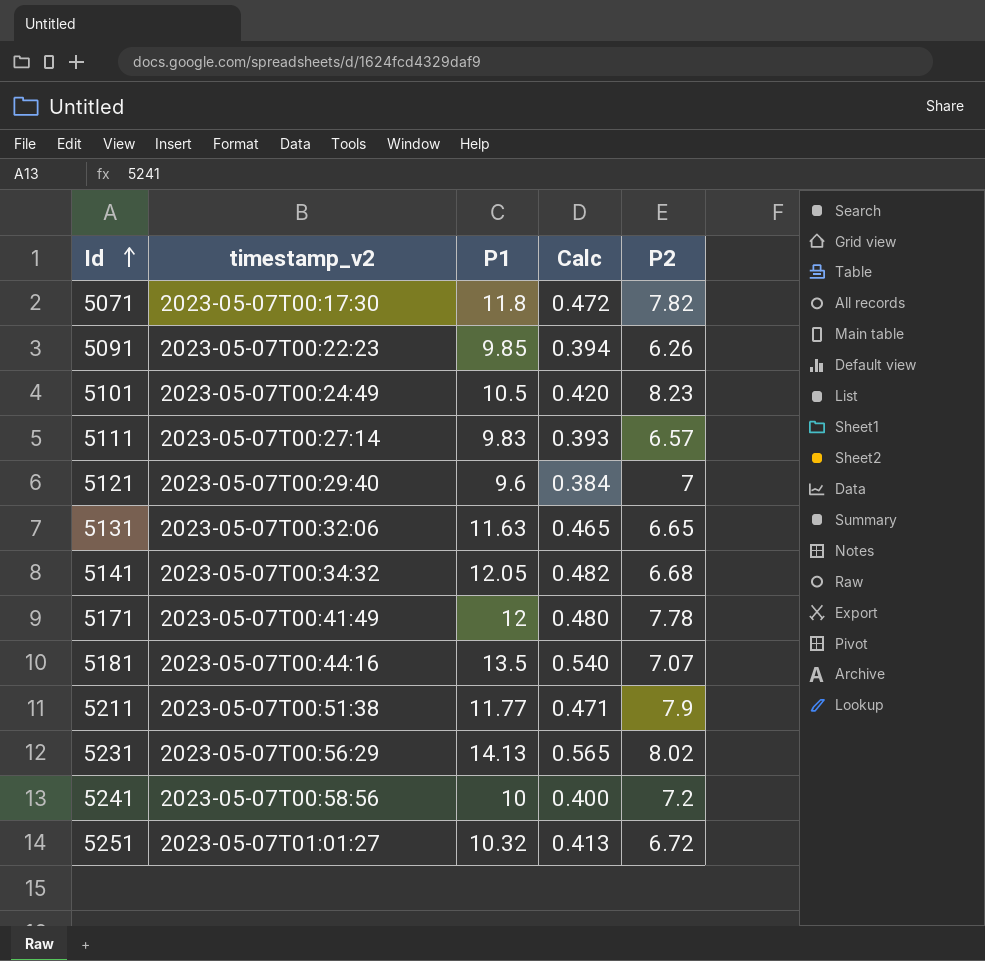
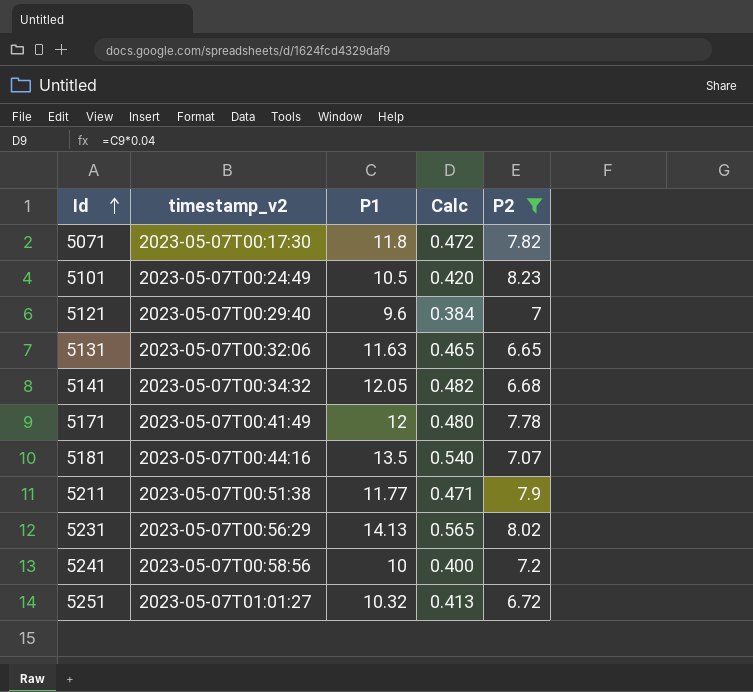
filter: none -> P2 >= 6.65

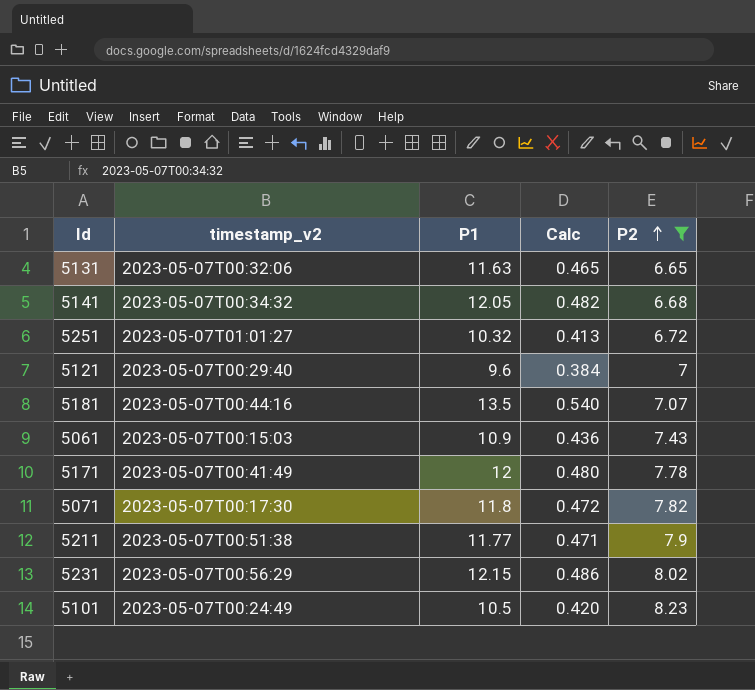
row order: Id ascending -> P2 ascending
row 5241: 2023-05-07T00:58:56 | 10 | 0.400 | 7.2 -> none
row 5061: none -> 2023-05-07T00:15:03 | 10.9 | 0.436 | 7.43
5231 | P1: 14.13 -> 12.15
5231 | Calc: 0.565 -> 0.486

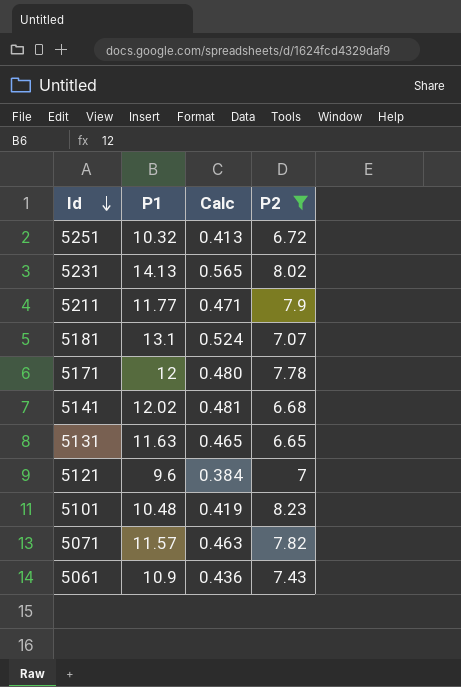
row order: P2 ascending -> Id descending
column timestamp_v2 | position: 2 -> none
5231 | P1: 12.15 -> 14.13
5231 | Calc: 0.486 -> 0.565
5181 | P1: 13.5 -> 13.1
5181 | Calc: 0.540 -> 0.524
5141 | P1: 12.05 -> 12.02
5141 | Calc: 0.482 -> 0.481
5101 | P1: 10.5 -> 10.48
5101 | Calc: 0.420 -> 0.419
5071 | P1: 11.8 -> 11.57
5071 | Calc: 0.472 -> 0.463

